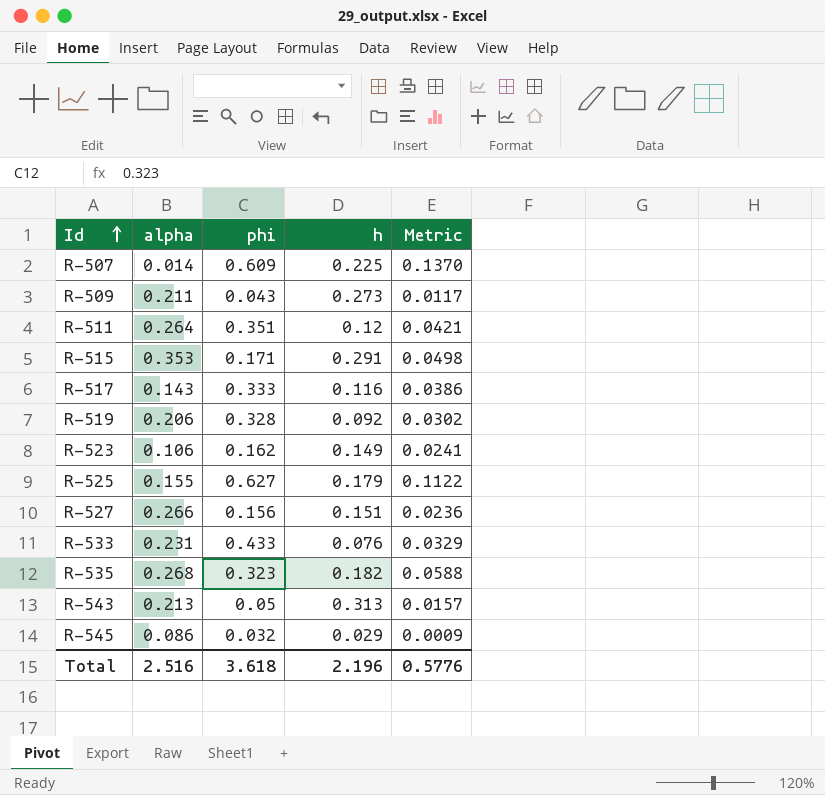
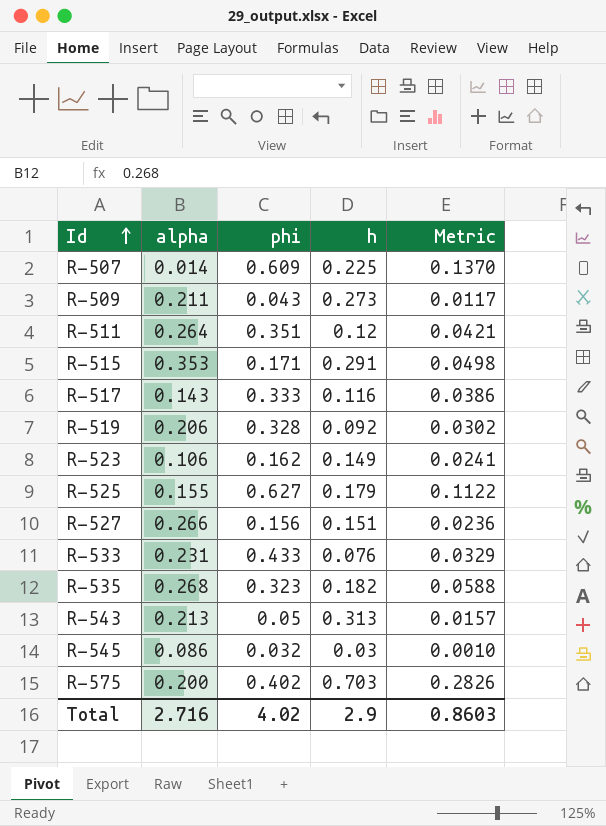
R-545 | h: 0.029 -> 0.03
R-545 | Metric: 0.0009 -> 0.0010
row R-575: none -> 0.200 | 0.402 | 0.703 | 0.2826
Total | alpha: 2.516 -> 2.716
Total | phi: 3.618 -> 4.02
Total | h: 2.196 -> 2.9
Total | Metric: 0.5776 -> 0.8603

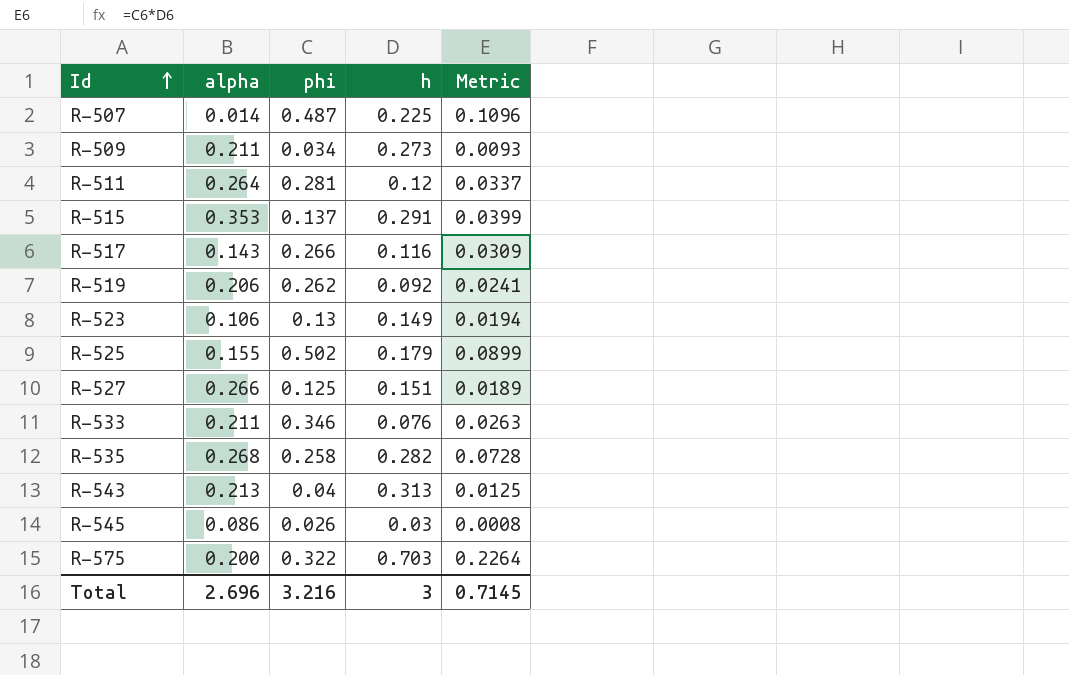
R-507 | phi: 0.609 -> 0.487
R-507 | Metric: 0.1370 -> 0.1096
R-509 | phi: 0.043 -> 0.034
R-509 | Metric: 0.0117 -> 0.0093
R-511 | phi: 0.351 -> 0.281
R-511 | Metric: 0.0421 -> 0.0337
R-515 | phi: 0.171 -> 0.137
R-515 | Metric: 0.0498 -> 0.0399
R-517 | phi: 0.333 -> 0.266
R-517 | Metric: 0.0386 -> 0.0309
R-519 | phi: 0.328 -> 0.262
R-519 | Metric: 0.0302 -> 0.0241
R-523 | phi: 0.162 -> 0.13
R-523 | Metric: 0.0241 -> 0.0194
R-525 | phi: 0.627 -> 0.502
R-525 | Metric: 0.1122 -> 0.0899
R-527 | phi: 0.156 -> 0.125
R-527 | Metric: 0.0236 -> 0.0189
R-533 | alpha: 0.231 -> 0.211
R-533 | phi: 0.433 -> 0.346
R-533 | Metric: 0.0329 -> 0.0263
R-535 | phi: 0.323 -> 0.258
R-535 | h: 0.182 -> 0.282
R-535 | Metric: 0.0588 -> 0.0728
R-543 | phi: 0.05 -> 0.04
R-543 | Metric: 0.0157 -> 0.0125
R-545 | phi: 0.032 -> 0.026
R-545 | Metric: 0.0010 -> 0.0008
R-575 | phi: 0.402 -> 0.322
R-575 | Metric: 0.2826 -> 0.2264
Total | alpha: 2.716 -> 2.696
Total | phi: 4.02 -> 3.216
Total | h: 2.9 -> 3
Total | Metric: 0.8603 -> 0.7145

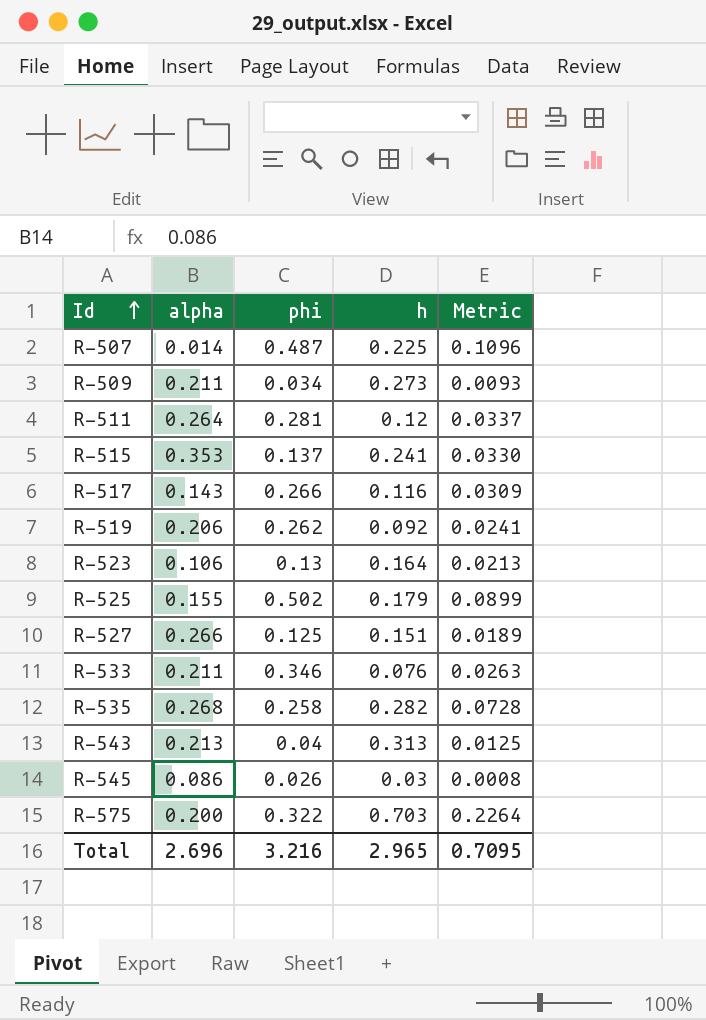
R-515 | h: 0.291 -> 0.241
R-515 | Metric: 0.0399 -> 0.0330
R-523 | h: 0.149 -> 0.164
R-523 | Metric: 0.0194 -> 0.0213
Total | h: 3 -> 2.965
Total | Metric: 0.7145 -> 0.7095

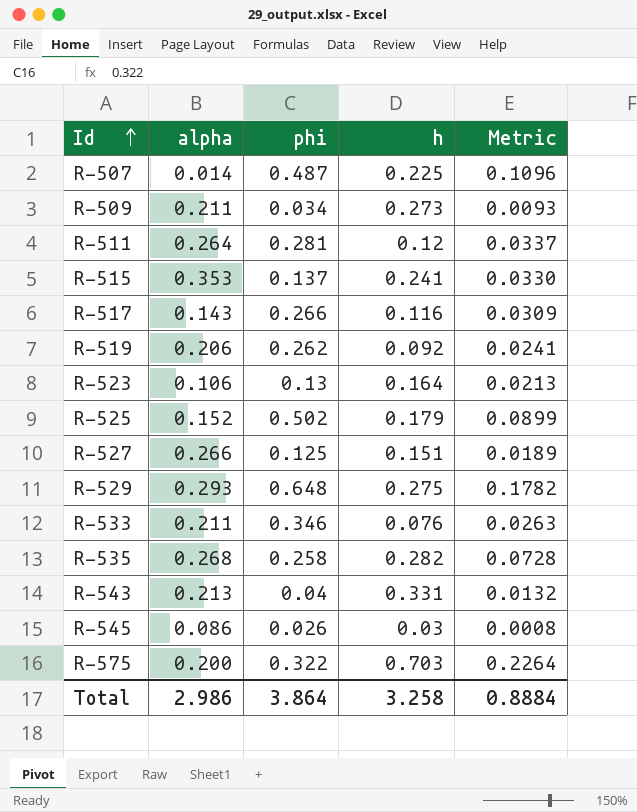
R-525 | alpha: 0.155 -> 0.152
row R-529: none -> 0.293 | 0.648 | 0.275 | 0.1782
R-543 | h: 0.313 -> 0.331
R-543 | Metric: 0.0125 -> 0.0132
Total | alpha: 2.696 -> 2.986
Total | phi: 3.216 -> 3.864
Total | h: 2.965 -> 3.258
Total | Metric: 0.7095 -> 0.8884

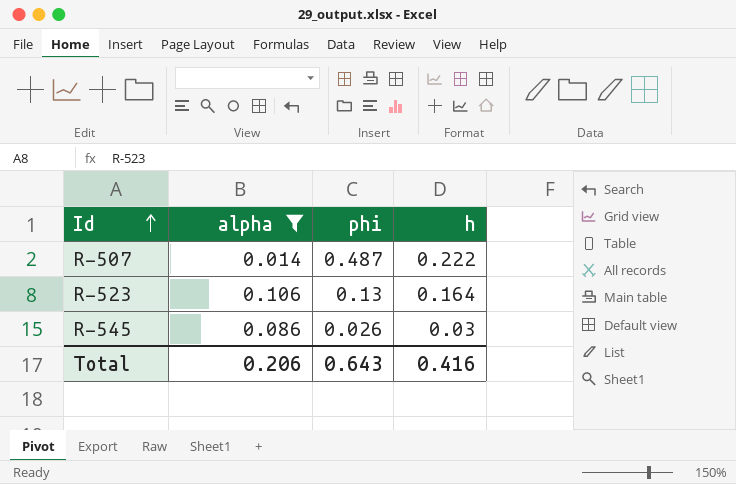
filter: none -> alpha <= 0.106
column Metric | formula: [phi] * [h] -> none
R-507 | h: 0.225 -> 0.222
Total | alpha: 2.986 -> 0.206
Total | phi: 3.864 -> 0.643
Total | h: 3.258 -> 0.416

